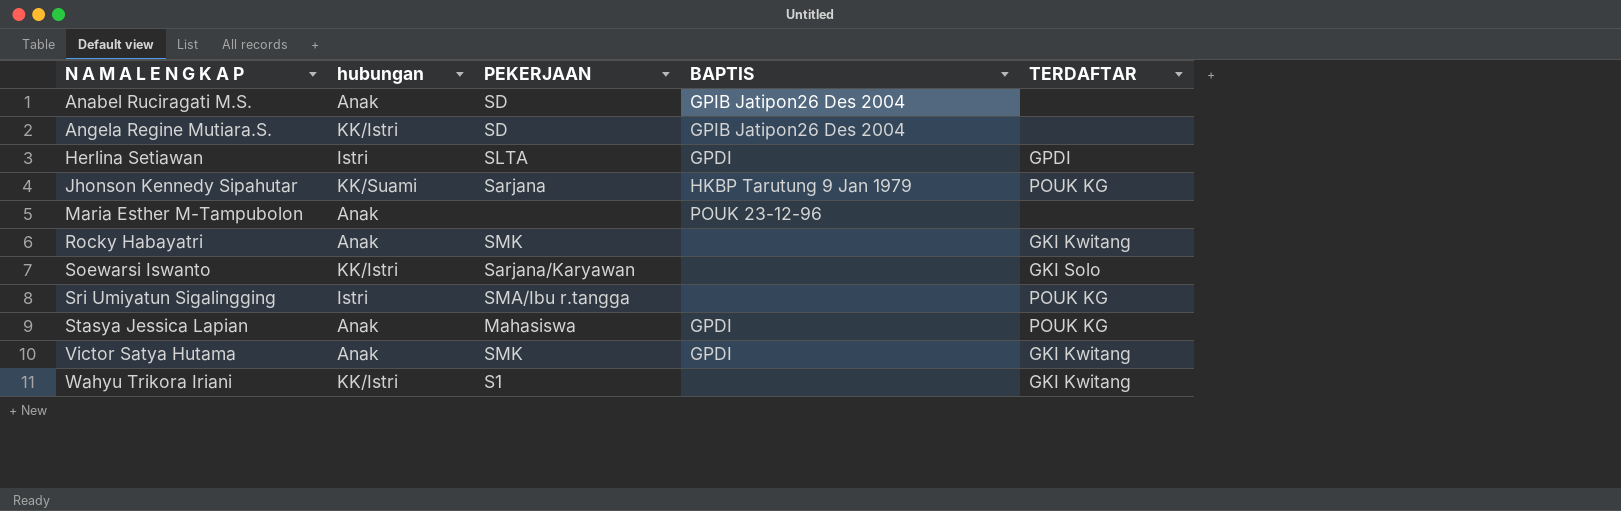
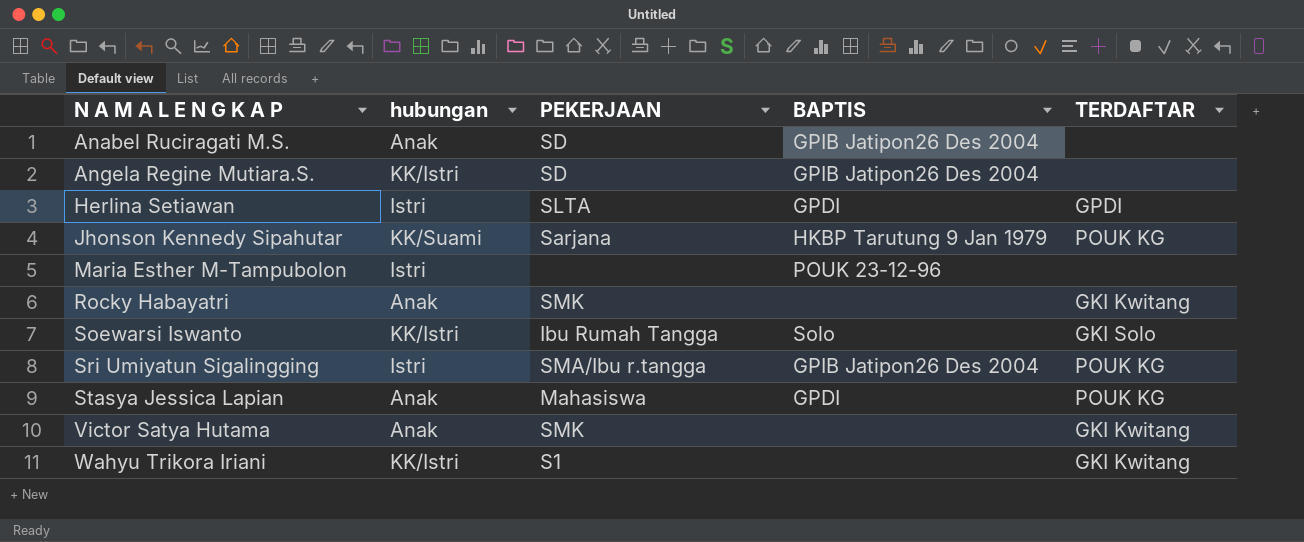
Maria Esther M-Tampubolon | hubungan: Anak -> Istri
Soewarsi Iswanto | PEKERJAAN: Sarjana/Karyawan -> Ibu Rumah Tangga
Soewarsi Iswanto | BAPTIS: none -> Solo
Sri Umiyatun Sigalingging | BAPTIS: none -> GPIB Jatipon26 Des 2004
Victor Satya Hutama | BAPTIS: GPDI -> none

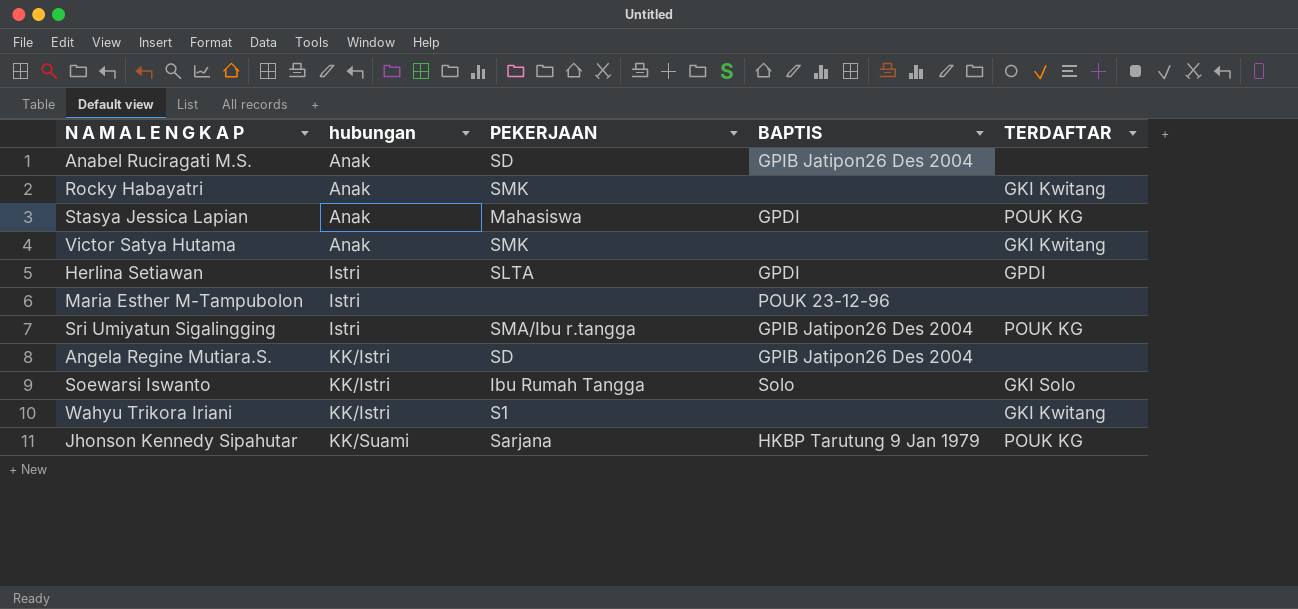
row order: N A M A L E N G K A P ascending -> hubungan ascending

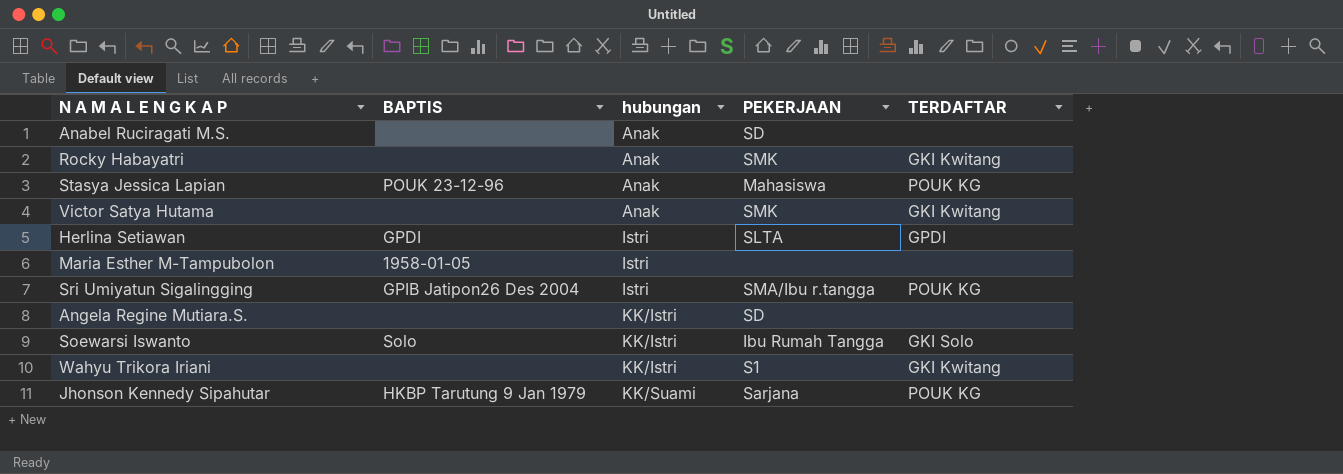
column BAPTIS | position: 4 -> 2
Anabel Ruciragati M.S. | BAPTIS: GPIB Jatipon26 Des 2004 -> none
Stasya Jessica Lapian | BAPTIS: GPDI -> POUK 23-12-96
Maria Esther M-Tampubolon | BAPTIS: POUK 23-12-96 -> 1958-01-05
Angela Regine Mutiara.S. | BAPTIS: GPIB Jatipon26 Des 2004 -> none

